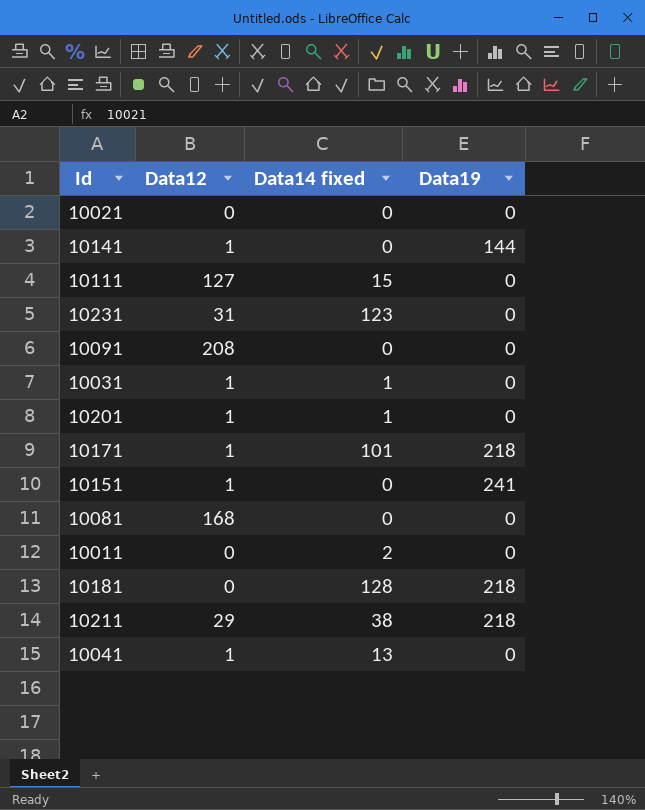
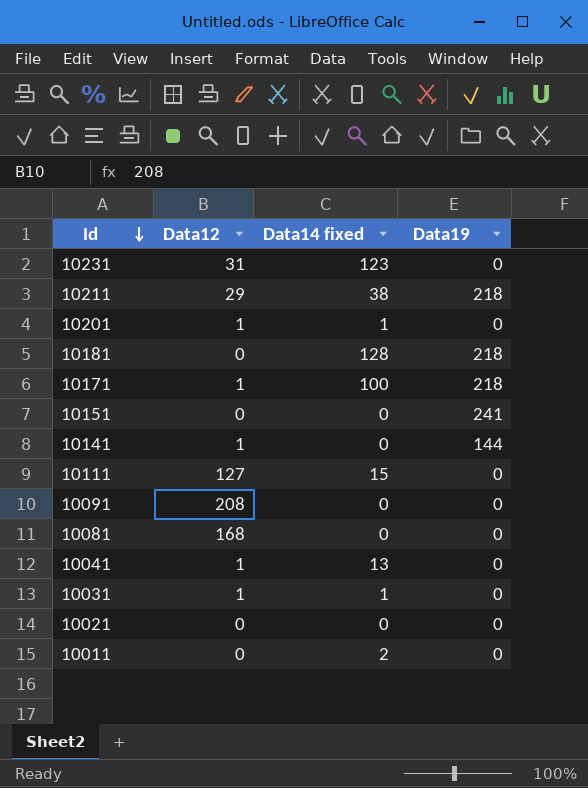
row order: none -> Id descending
10171 | Data14 fixed: 101 -> 100
10151 | Data12: 1 -> 0

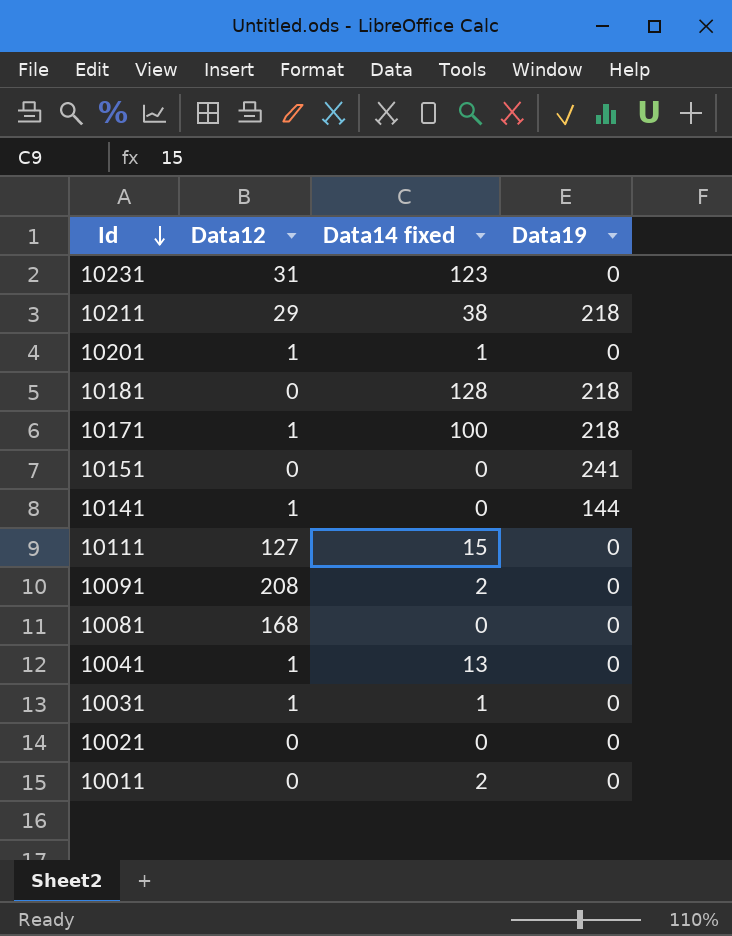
10091 | Data14 fixed: 0 -> 2

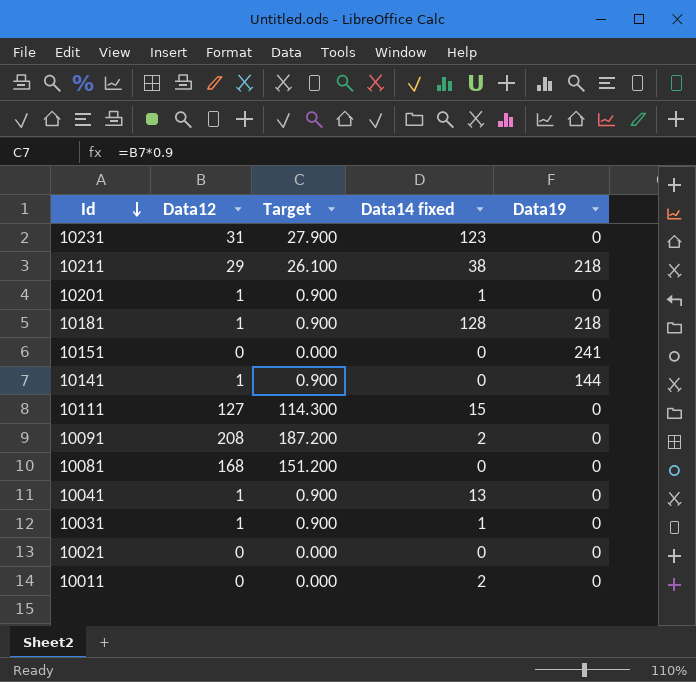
column Target | formula: none -> [Data12] * 0.9
row 10171: 1 | 100 | 218 -> none
10181 | Data12: 0 -> 1

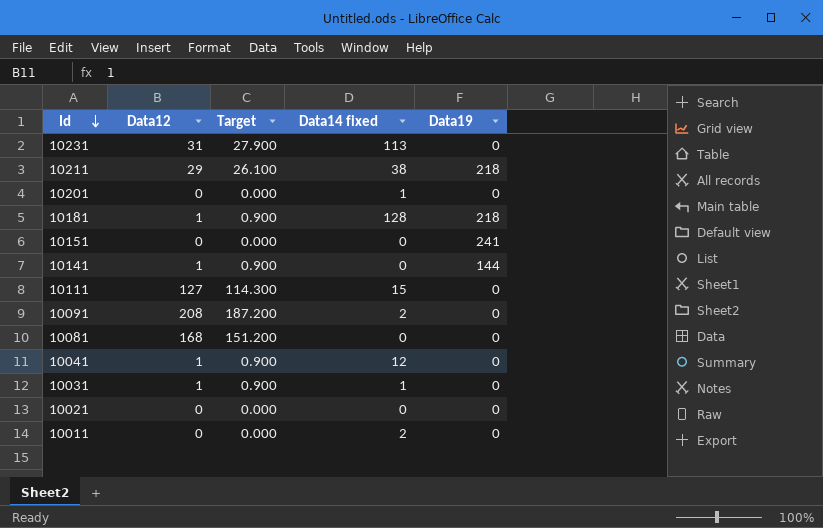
10231 | Data14 fixed: 123 -> 113
10201 | Data12: 1 -> 0
10201 | Target: 0.900 -> 0.000
10041 | Data14 fixed: 13 -> 12

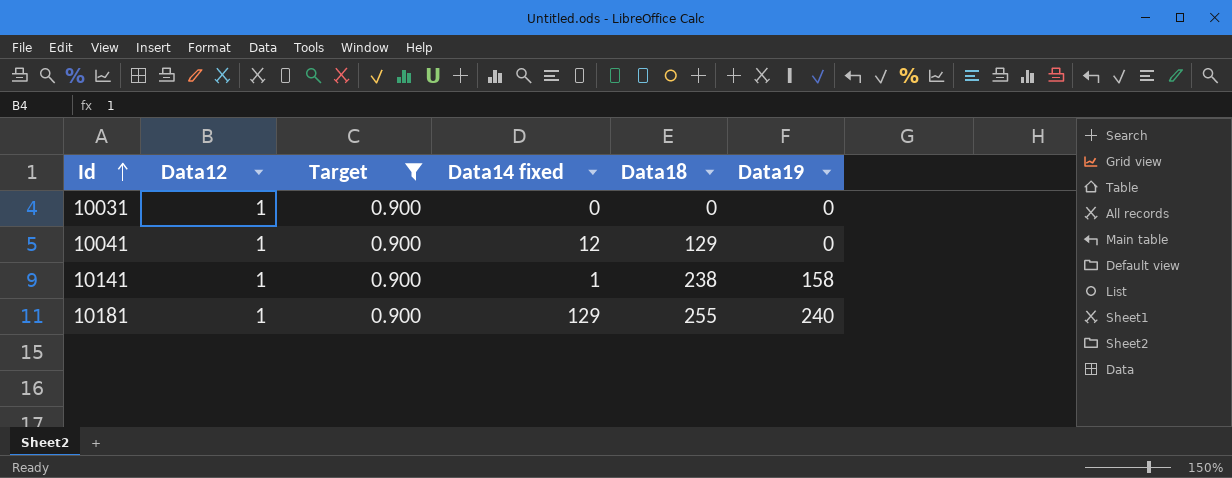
filter: none -> Target = 0.900
row order: Id descending -> Id ascending
column Data18 | position: none -> 5
10031 | Data14 fixed: 1 -> 0
10141 | Data14 fixed: 0 -> 1
10141 | Data19: 144 -> 158
10181 | Data14 fixed: 128 -> 129
10181 | Data19: 218 -> 240

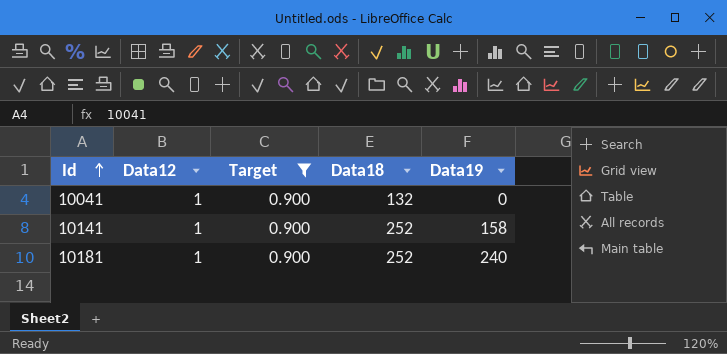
column Data14 fixed | position: 4 -> none
row 10031: 1 | 0.900 | 0 | 0 | 0 -> none
10041 | Data18: 129 -> 132
10141 | Data18: 238 -> 252
10181 | Data18: 255 -> 252

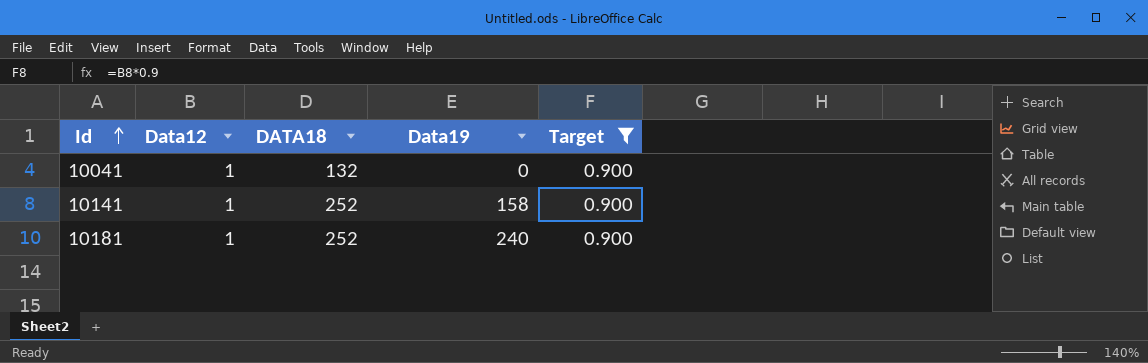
column name: Data18 -> DATA18
column Target | position: 3 -> 5

